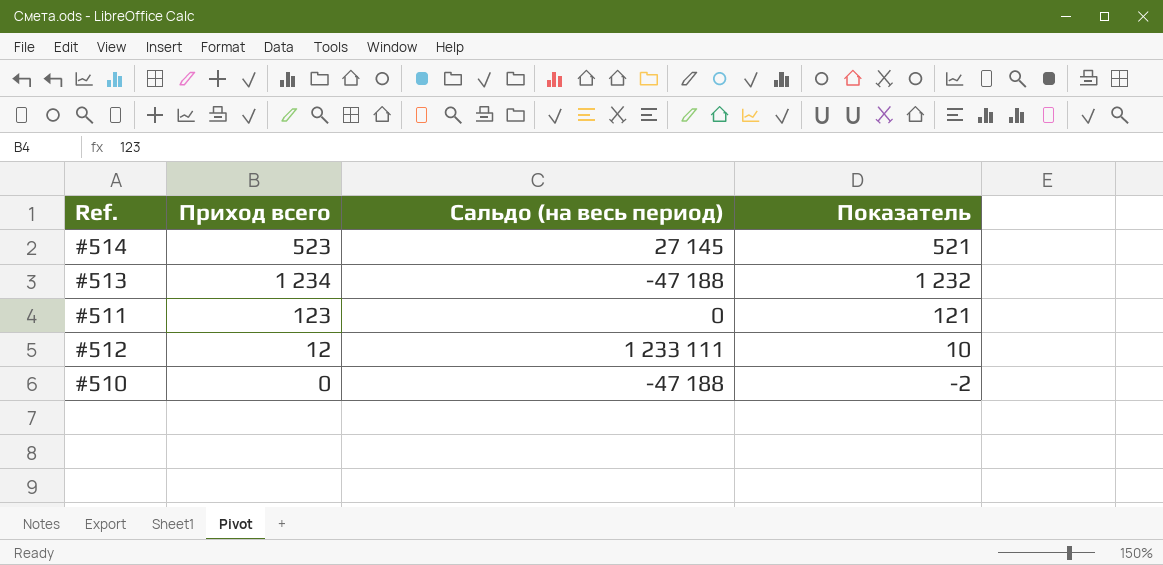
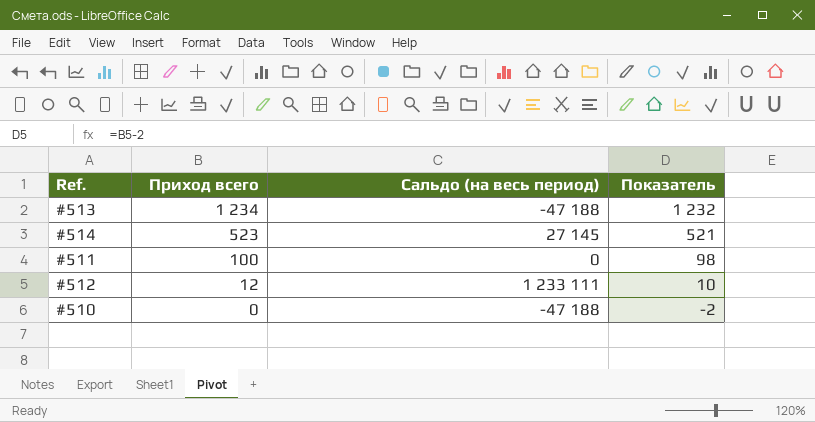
row order: none -> Приход всего descending
#511 | Приход всего: 123 -> 100
#511 | Показатель: 121 -> 98

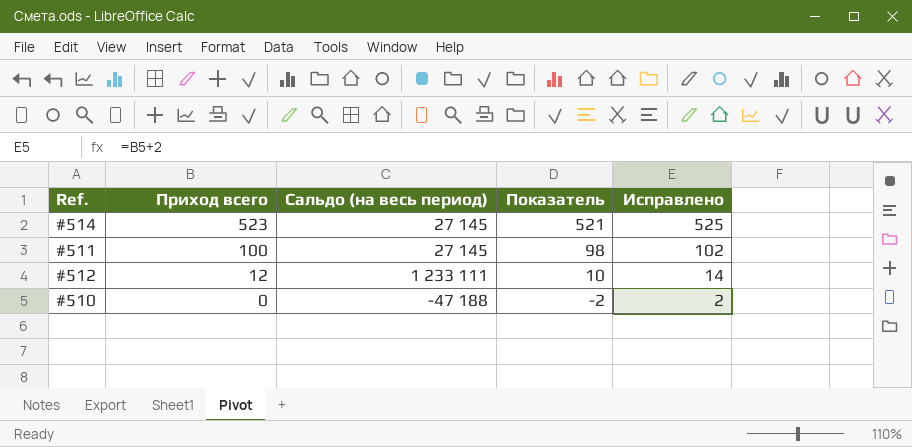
column Исправлено | formula: none -> [Приход всего] + 2
row #513: 1 234 | -47 188 | 1 232 -> none
#511 | Сальдо (на весь период): 0 -> 27 145

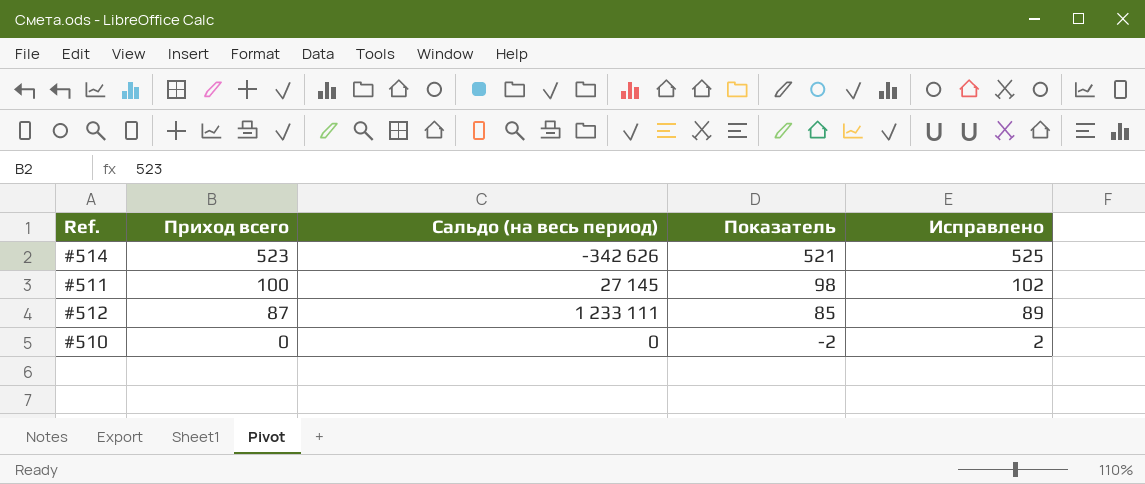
#514 | Сальдо (на весь период): 27 145 -> -342 626
#512 | Приход всего: 12 -> 87
#512 | Показатель: 10 -> 85
#512 | Исправлено: 14 -> 89
#510 | Сальдо (на весь период): -47 188 -> 0

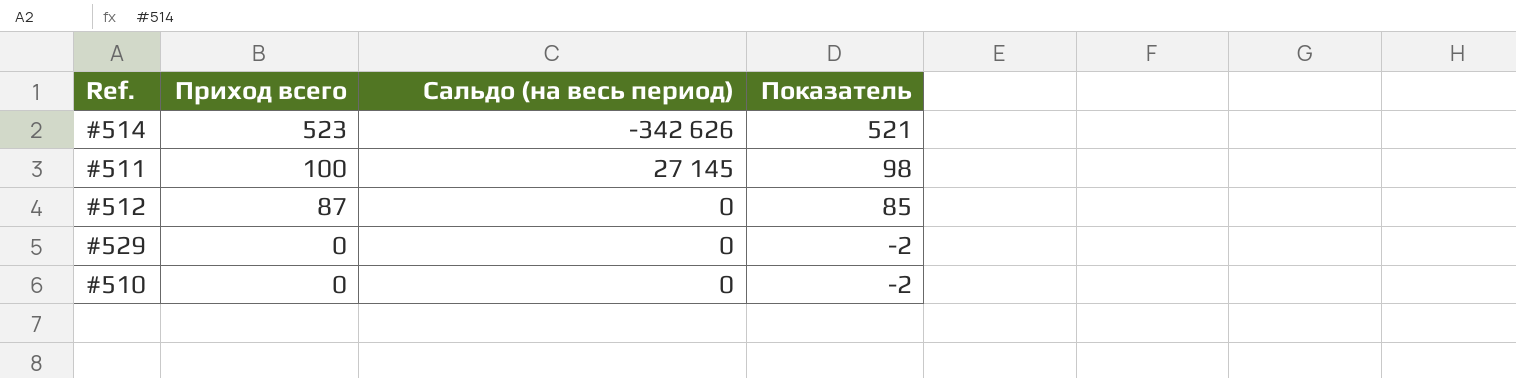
column Исправлено | formula: [Приход всего] + 2 -> none
#512 | Сальдо (на весь период): 1 233 111 -> 0
row #529: none -> 0 | 0 | -2

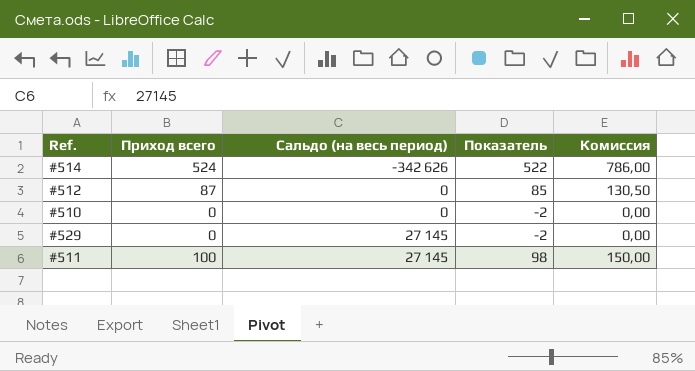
row order: Приход всего descending -> Сальдо (на весь период) ascending
column Комиссия | formula: none -> [Приход всего] * 1,5
#514 | Приход всего: 523 -> 524
#514 | Показатель: 521 -> 522
#529 | Сальдо (на весь период): 0 -> 27 145

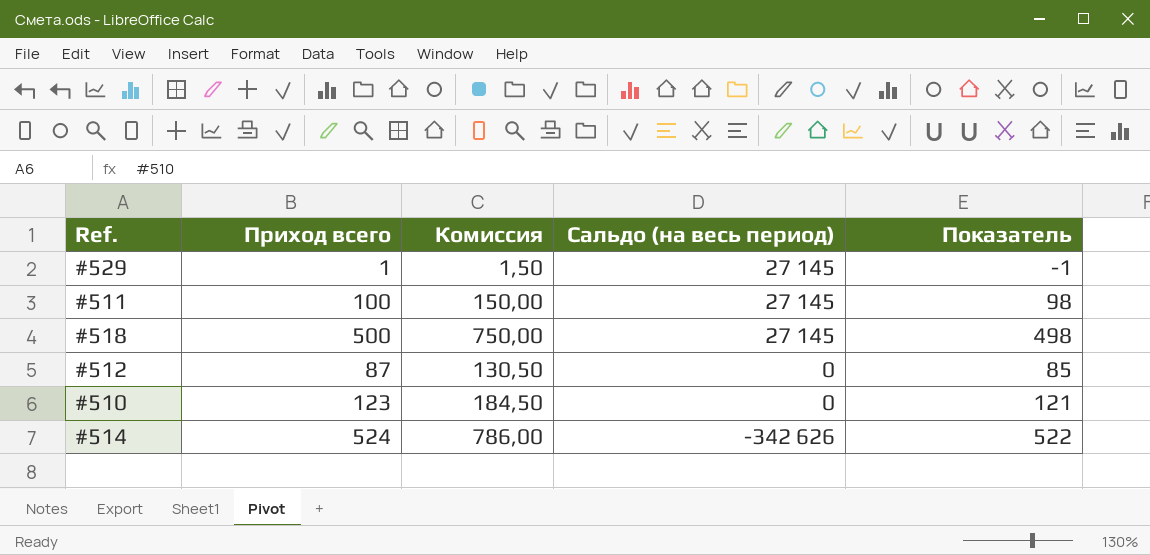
row order: Сальдо (на весь период) ascending -> Сальдо (на весь период) descending
column Комиссия | position: 5 -> 3
#529 | Приход всего: 0 -> 1
#529 | Комиссия: 0,00 -> 1,50
#529 | Показатель: -2 -> -1
row #518: none -> 500 | 750,00 | 27 145 | 498
#510 | Приход всего: 0 -> 123
#510 | Комиссия: 0,00 -> 184,50
#510 | Показатель: -2 -> 121

